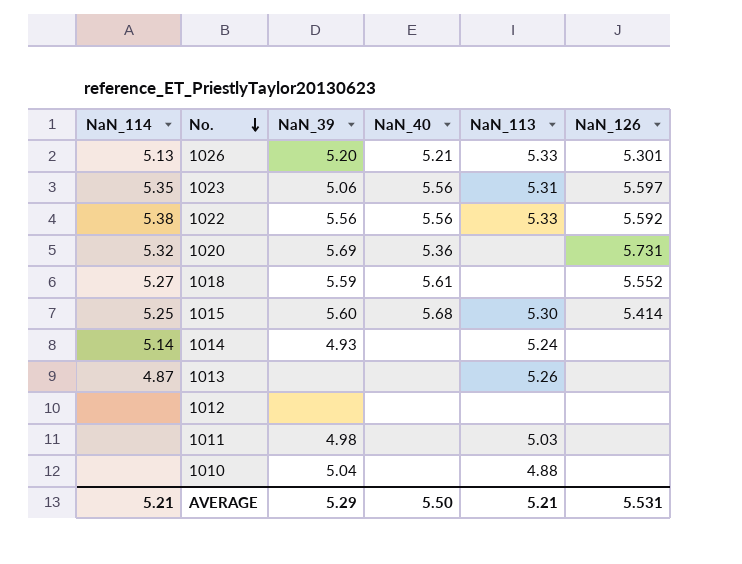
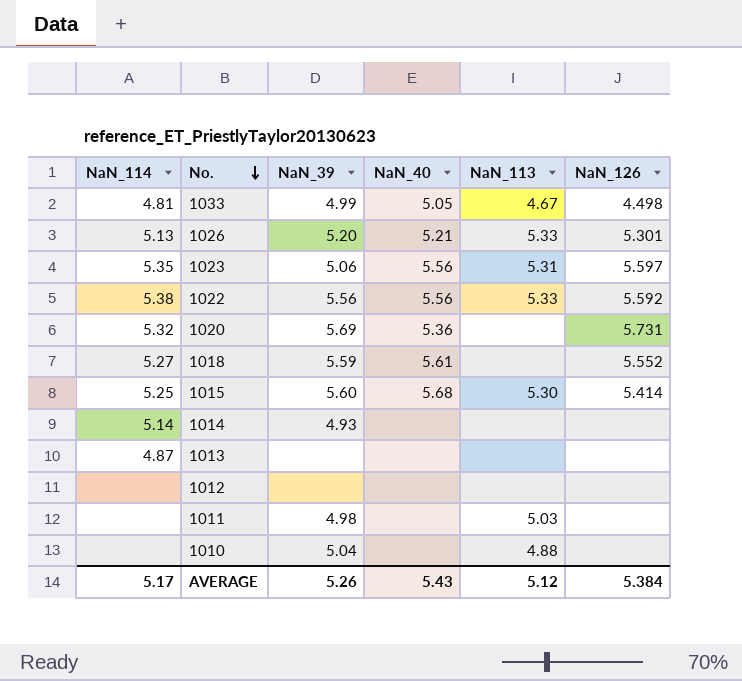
row 1033: none -> 4.81 | 4.99 | 5.05 | 4.67 | 4.498
1014 | NaN_113: 5.24 -> none
1013 | NaN_113: 5.26 -> none
AVERAGE | NaN_114: 5.21 -> 5.17
AVERAGE | NaN_39: 5.29 -> 5.26
AVERAGE | NaN_40: 5.50 -> 5.43
AVERAGE | NaN_113: 5.21 -> 5.12
AVERAGE | NaN_126: 5.531 -> 5.384

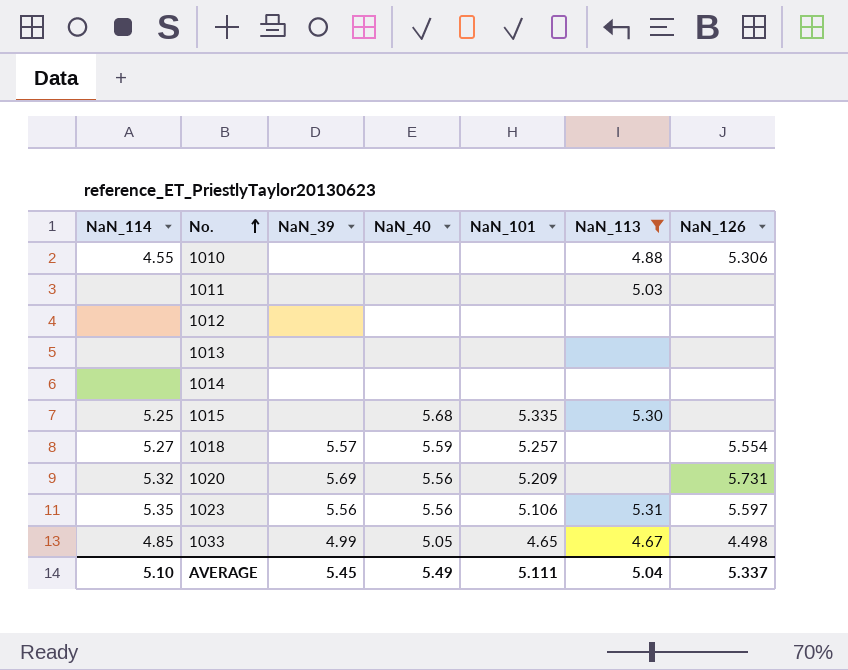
filter: none -> NaN_113 != 5.33
row order: No. descending -> No. ascending
column NaN_101 | position: none -> 5
1010 | NaN_114: none -> 4.55
1010 | NaN_39: 5.04 -> none
1010 | NaN_126: none -> 5.306
1011 | NaN_39: 4.98 -> none
1013 | NaN_114: 4.87 -> none
1014 | NaN_114: 5.14 -> none
1014 | NaN_39: 4.93 -> none
1015 | NaN_39: 5.60 -> none
1015 | NaN_126: 5.414 -> none
1018 | NaN_39: 5.59 -> 5.57
1018 | NaN_40: 5.61 -> 5.59
1018 | NaN_126: 5.552 -> 5.554
1020 | NaN_40: 5.36 -> 5.56
1023 | NaN_39: 5.06 -> 5.56
1033 | NaN_114: 4.81 -> 4.85
AVERAGE | NaN_114: 5.17 -> 5.10
AVERAGE | NaN_39: 5.26 -> 5.45
AVERAGE | NaN_40: 5.43 -> 5.49
AVERAGE | NaN_113: 5.12 -> 5.04
AVERAGE | NaN_126: 5.384 -> 5.337

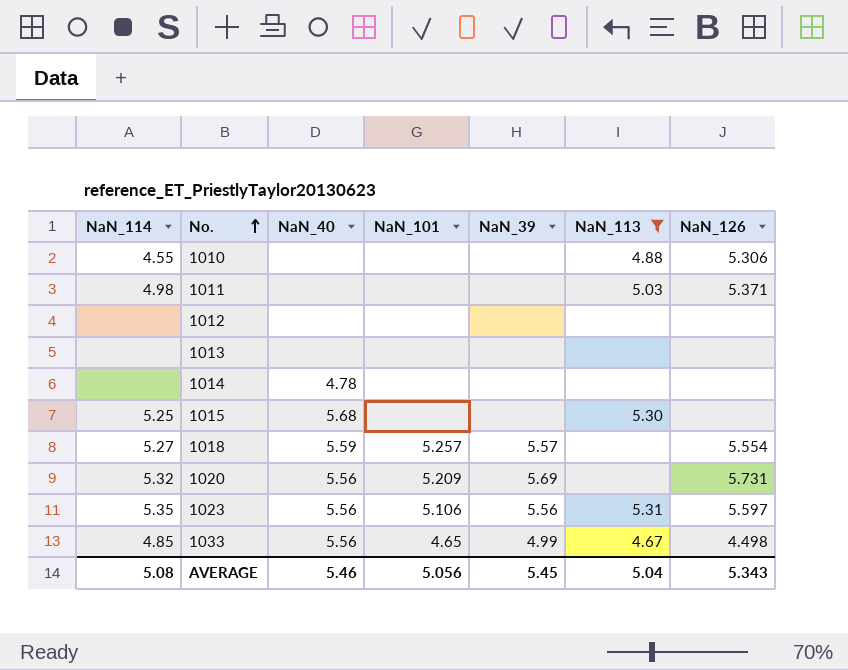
column NaN_39 | position: 3 -> 5
1011 | NaN_114: none -> 4.98
1011 | NaN_126: none -> 5.371
1014 | NaN_40: none -> 4.78
1015 | NaN_101: 5.335 -> none
1033 | NaN_40: 5.05 -> 5.56
AVERAGE | NaN_114: 5.10 -> 5.08
AVERAGE | NaN_40: 5.49 -> 5.46
AVERAGE | NaN_101: 5.111 -> 5.056
AVERAGE | NaN_126: 5.337 -> 5.343

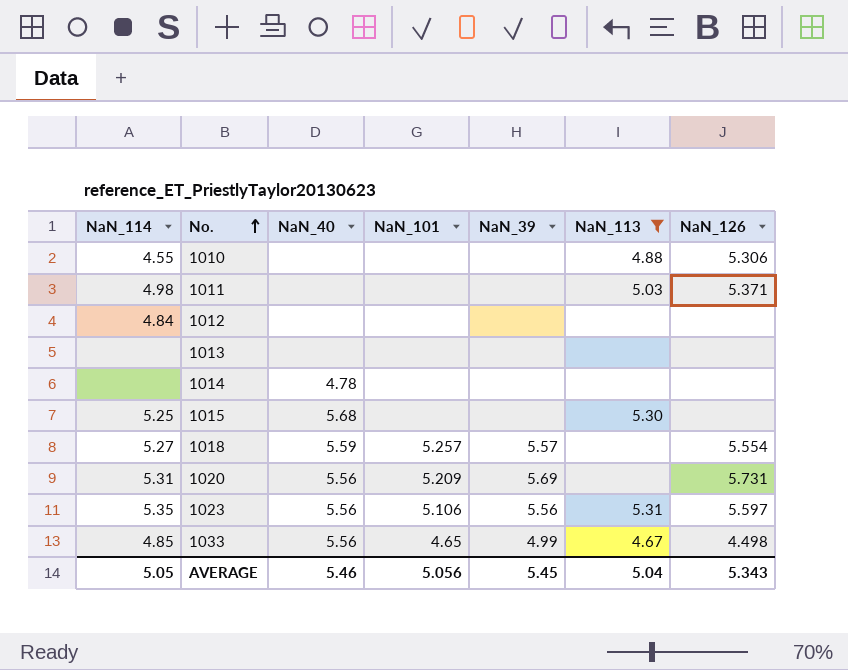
1012 | NaN_114: none -> 4.84
1020 | NaN_114: 5.32 -> 5.31
AVERAGE | NaN_114: 5.08 -> 5.05

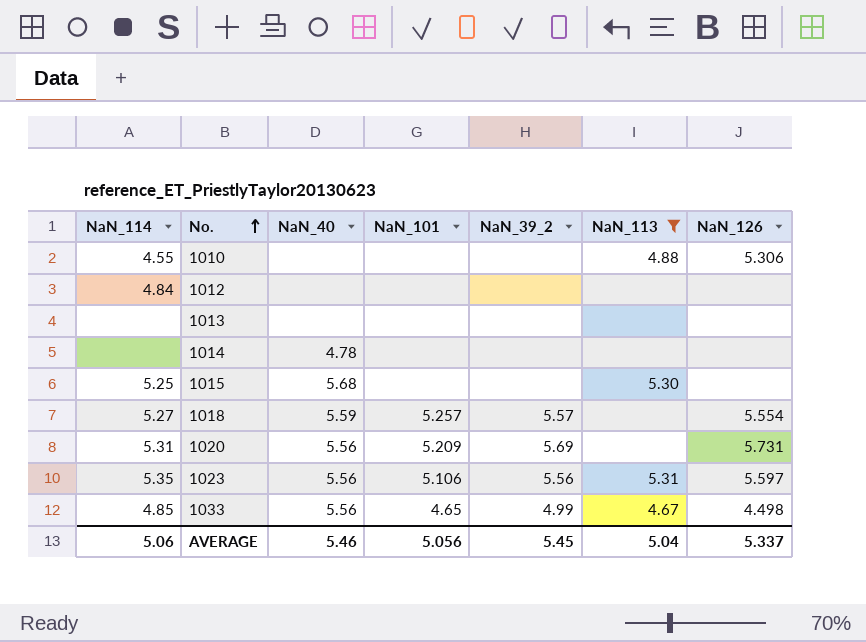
column name: NaN_39 -> NaN_39_2
row 1011: 4.98 | none | none | none | 5.03 | 5.371 -> none
AVERAGE | NaN_114: 5.05 -> 5.06
AVERAGE | NaN_126: 5.343 -> 5.337

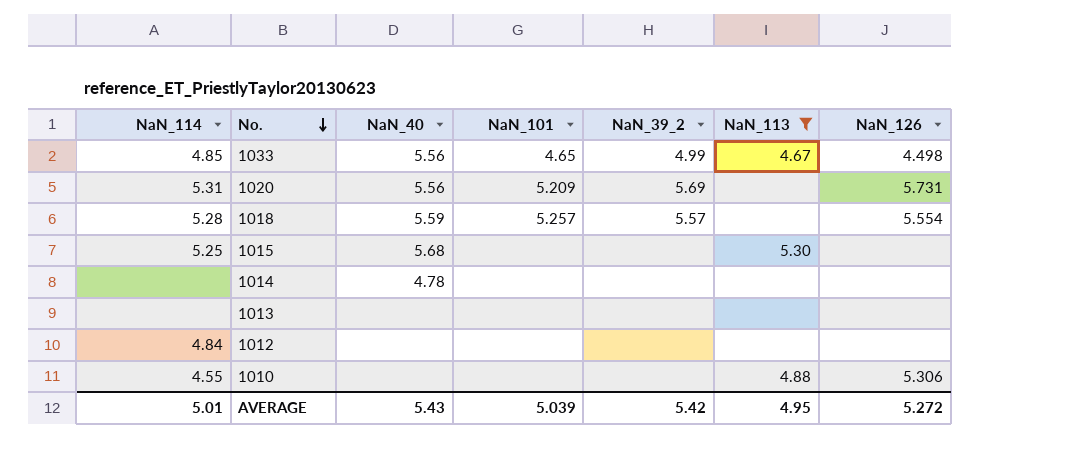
row order: No. ascending -> No. descending
row 1023: 5.35 | 5.56 | 5.106 | 5.56 | 5.31 | 5.597 -> none
1018 | NaN_114: 5.27 -> 5.28
AVERAGE | NaN_114: 5.06 -> 5.01
AVERAGE | NaN_40: 5.46 -> 5.43
AVERAGE | NaN_101: 5.056 -> 5.039
AVERAGE | NaN_39_2: 5.45 -> 5.42
AVERAGE | NaN_113: 5.04 -> 4.95
AVERAGE | NaN_126: 5.337 -> 5.272

